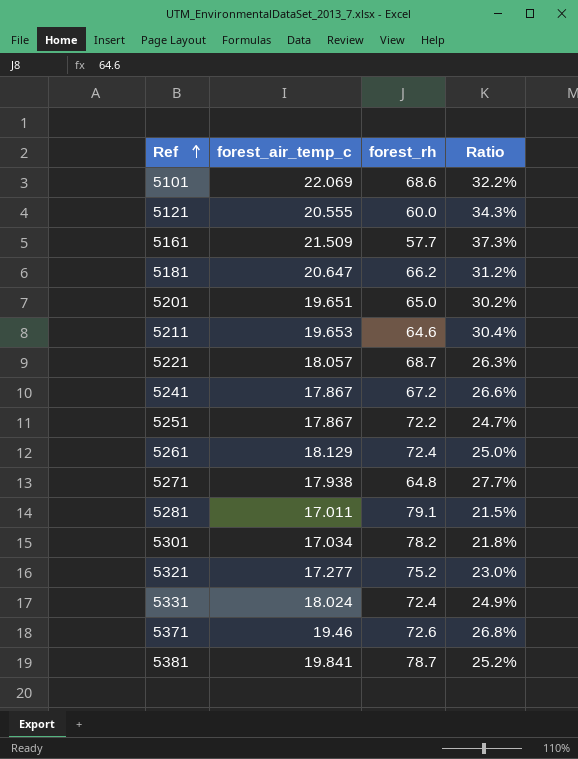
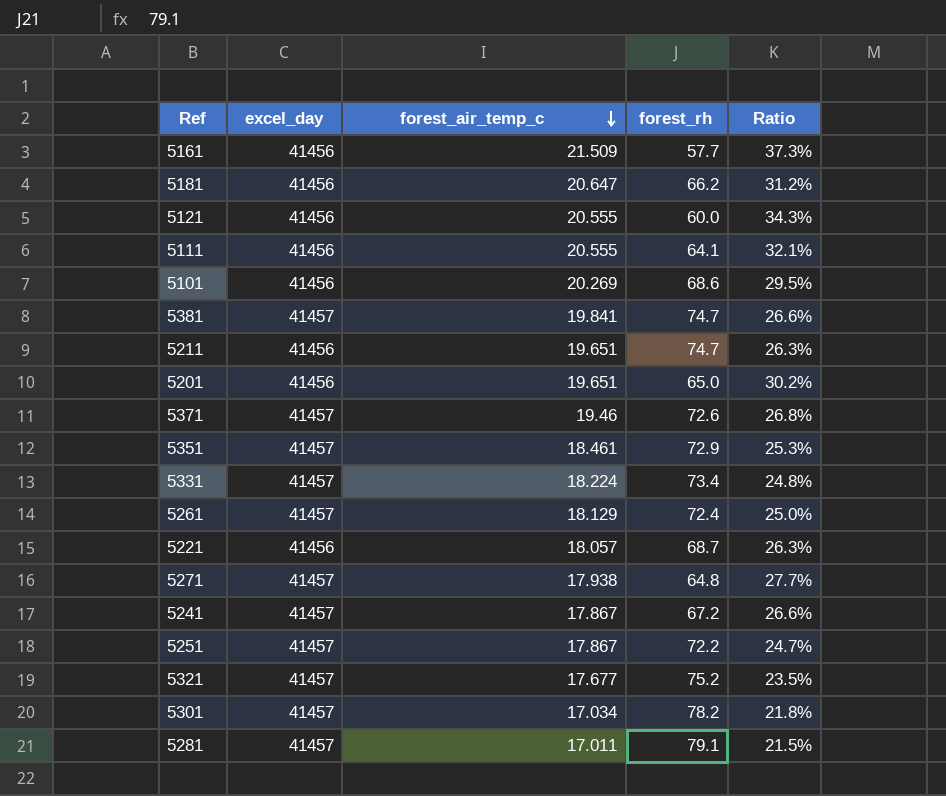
row order: Ref ascending -> forest_air_temp_c descending
column excel_day | position: none -> 2
row 5111: none -> 41456 | 20.555 | 64.1 | 32.1%
5101 | forest_air_temp_c: 22.069 -> 20.269
5101 | Ratio: 32.2% -> 29.5%
5381 | forest_rh: 78.7 -> 74.7
5381 | Ratio: 25.2% -> 26.6%
5211 | forest_air_temp_c: 19.653 -> 19.651
5211 | forest_rh: 64.6 -> 74.7
5211 | Ratio: 30.4% -> 26.3%
row 5351: none -> 41457 | 18.461 | 72.9 | 25.3%
5331 | forest_air_temp_c: 18.024 -> 18.224
5331 | forest_rh: 72.4 -> 73.4
5331 | Ratio: 24.9% -> 24.8%
5321 | forest_air_temp_c: 17.277 -> 17.677
5321 | Ratio: 23.0% -> 23.5%

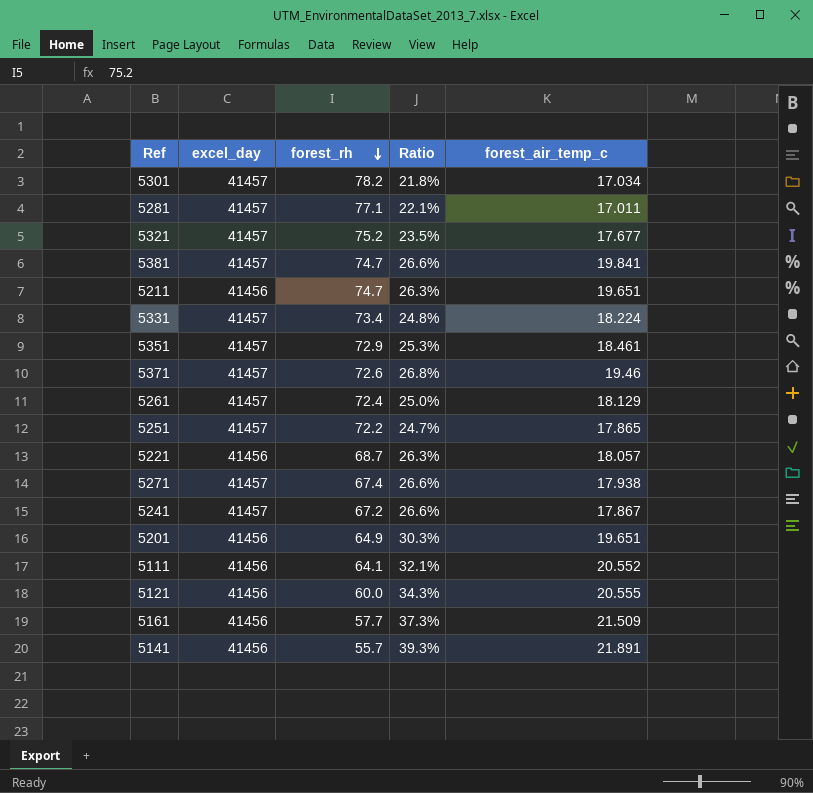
row order: forest_air_temp_c descending -> forest_rh descending
column forest_air_temp_c | position: 3 -> 5
row 5181: 41456 | 20.647 | 66.2 | 31.2% -> none
row 5101: 41456 | 20.269 | 68.6 | 29.5% -> none
5281 | forest_rh: 79.1 -> 77.1
5281 | Ratio: 21.5% -> 22.1%
5251 | forest_air_temp_c: 17.867 -> 17.865
5271 | forest_rh: 64.8 -> 67.4
5271 | Ratio: 27.7% -> 26.6%
5201 | forest_rh: 65.0 -> 64.9
5201 | Ratio: 30.2% -> 30.3%
5111 | forest_air_temp_c: 20.555 -> 20.552
row 5141: none -> 41456 | 55.7 | 39.3% | 21.891

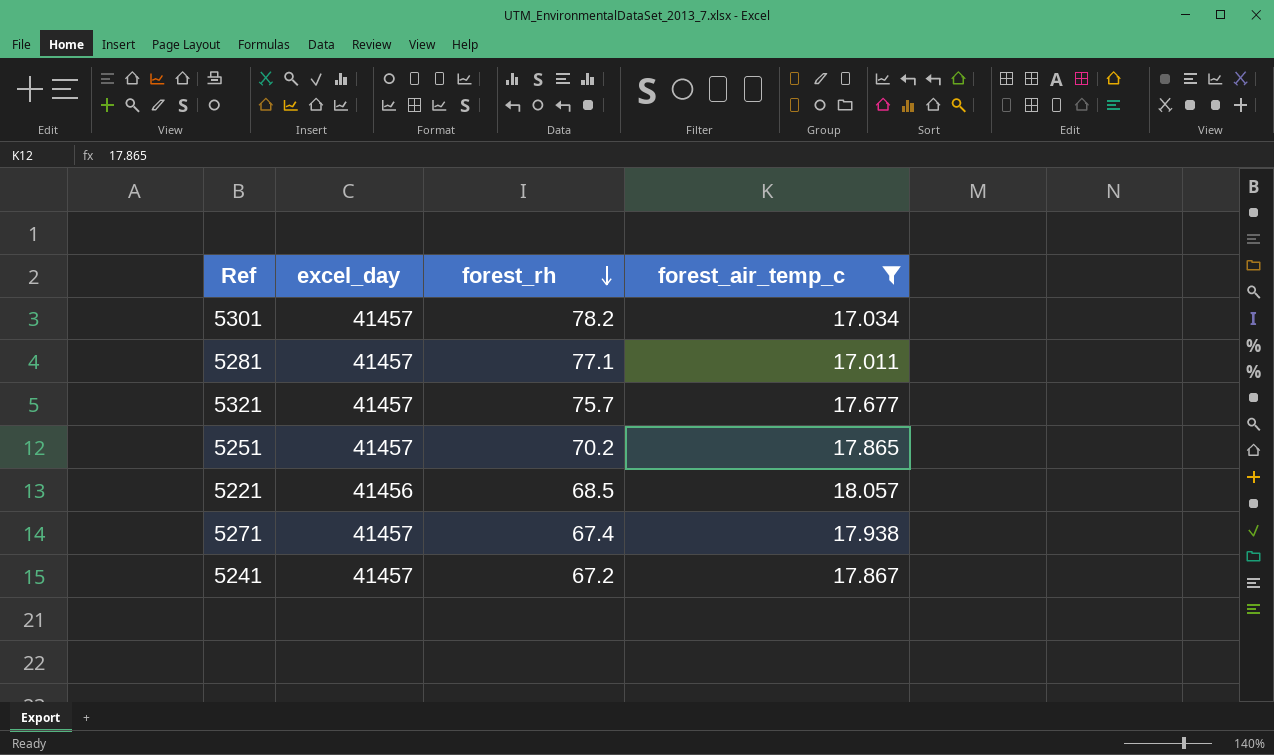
filter: none -> forest_air_temp_c <= 18.057
column Ratio | formula: [forest_air_temp_c] / [forest_rh] -> none
5321 | forest_rh: 75.2 -> 75.7
5251 | forest_rh: 72.2 -> 70.2
5221 | forest_rh: 68.7 -> 68.5

